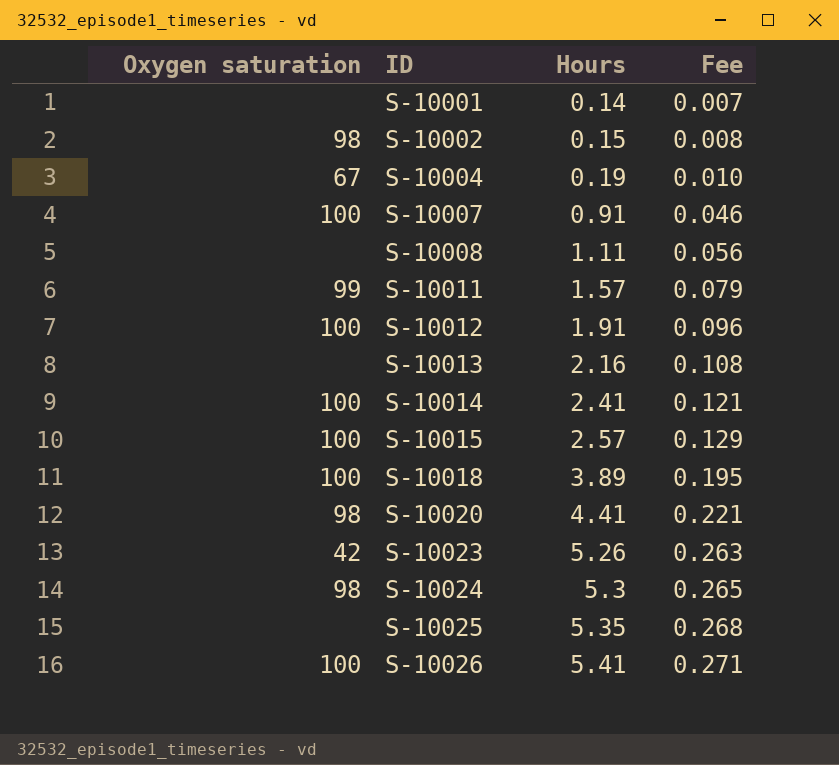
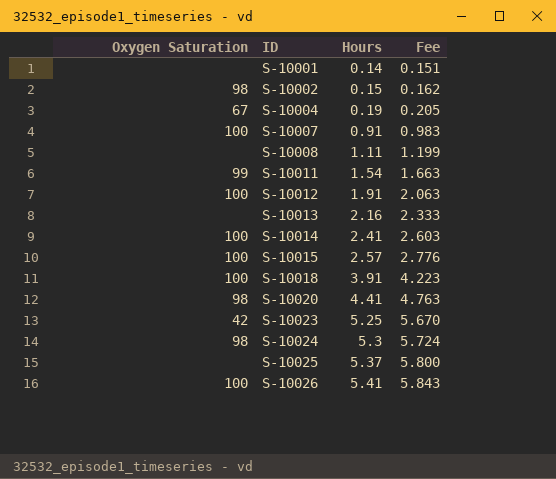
column name: Oxygen saturation -> Oxygen Saturation
column Fee | formula: [Hours] * 0.05 -> [Hours] * 1.08
S-10011 | Hours: 1.57 -> 1.54
S-10018 | Hours: 3.89 -> 3.91
S-10023 | Hours: 5.26 -> 5.25
S-10025 | Hours: 5.35 -> 5.37

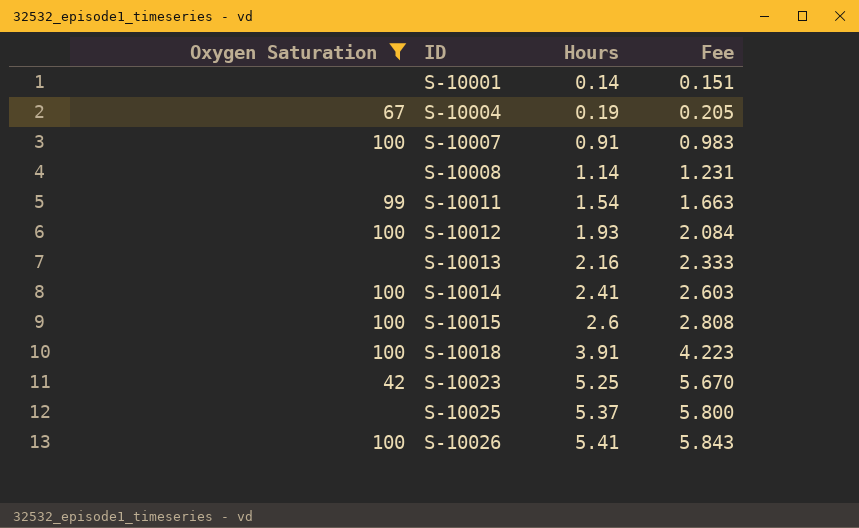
filter: none -> Oxygen Saturation != 98
S-10008 | Hours: 1.11 -> 1.14
S-10008 | Fee: 1.199 -> 1.231
S-10012 | Hours: 1.91 -> 1.93
S-10012 | Fee: 2.063 -> 2.084
S-10015 | Hours: 2.57 -> 2.6
S-10015 | Fee: 2.776 -> 2.808

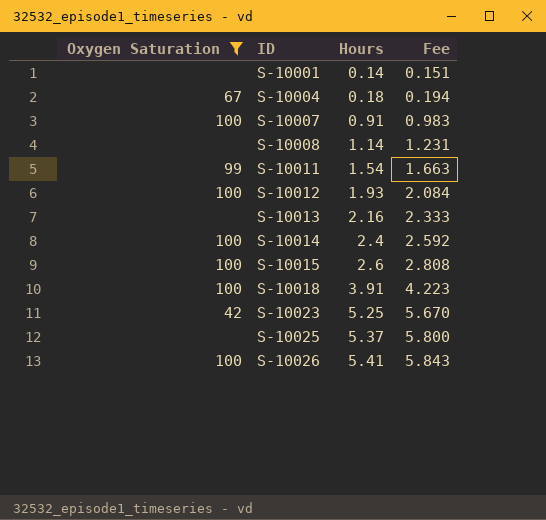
S-10004 | Hours: 0.19 -> 0.18
S-10004 | Fee: 0.205 -> 0.194
S-10014 | Hours: 2.41 -> 2.4
S-10014 | Fee: 2.603 -> 2.592

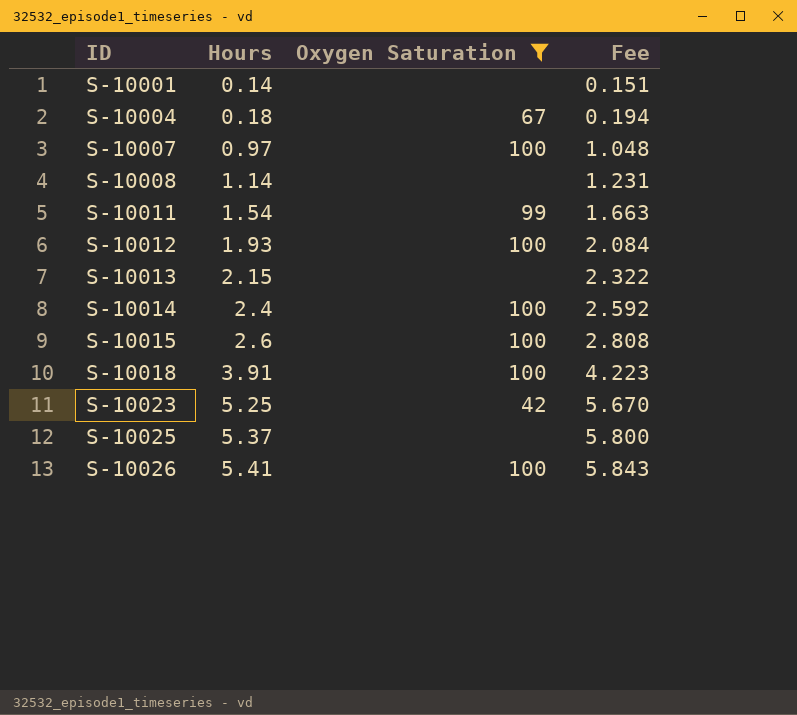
column Oxygen Saturation | position: 1 -> 3
S-10007 | Hours: 0.91 -> 0.97
S-10007 | Fee: 0.983 -> 1.048
S-10013 | Hours: 2.16 -> 2.15
S-10013 | Fee: 2.333 -> 2.322

